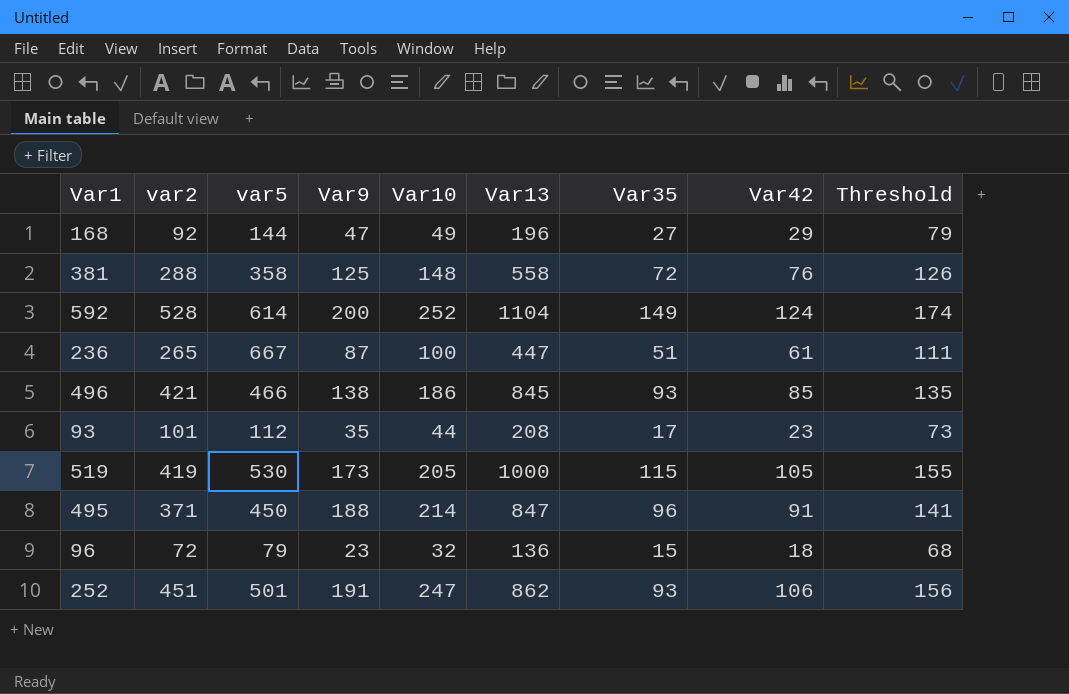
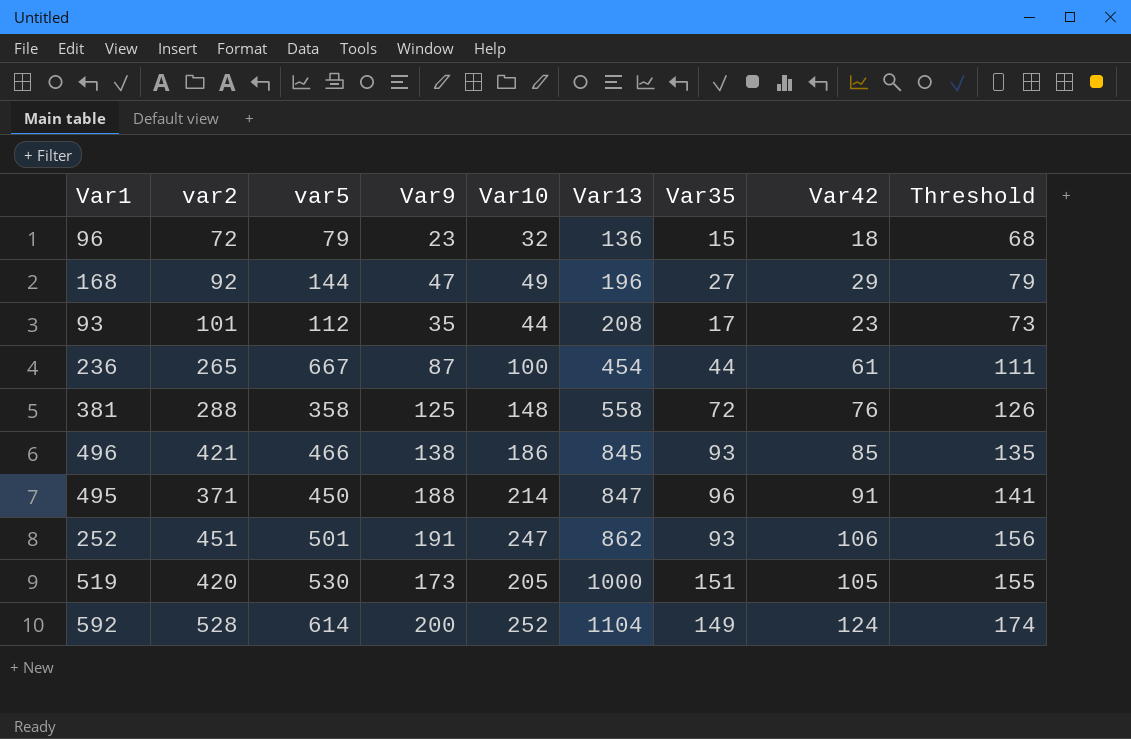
row order: none -> Var13 ascending
236 | Var13: 447 -> 454
236 | Var35: 51 -> 44
519 | var2: 419 -> 420
519 | Var35: 115 -> 151

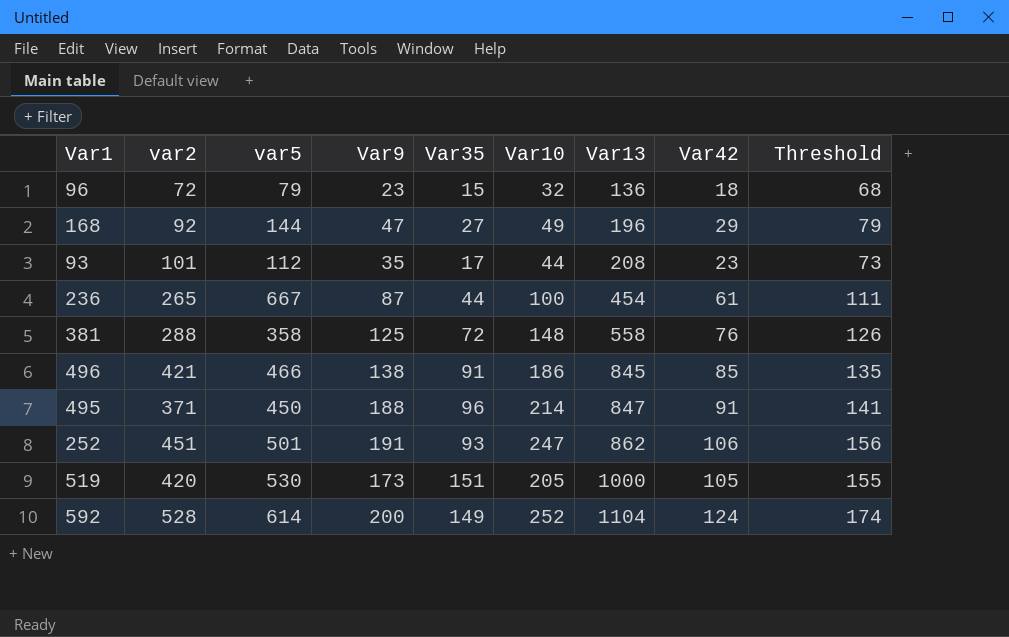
column Var35 | position: 7 -> 5
496 | Var35: 93 -> 91

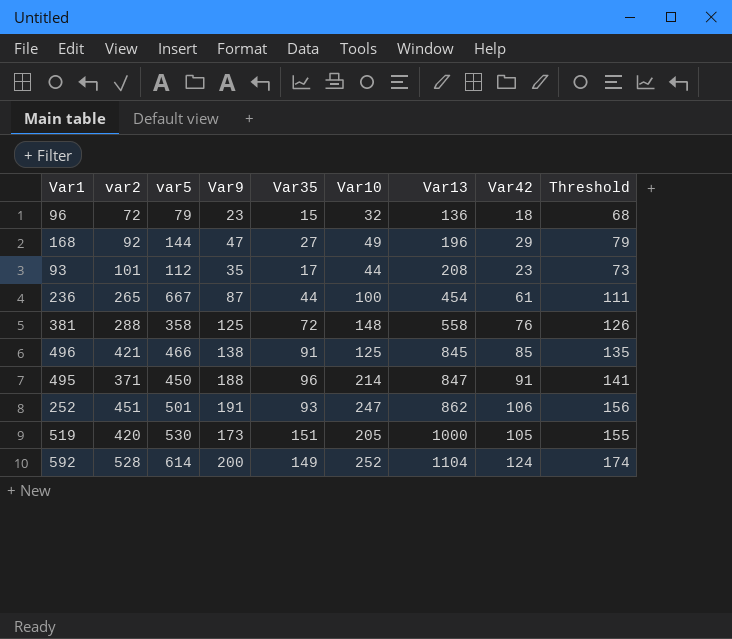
496 | Var10: 186 -> 125

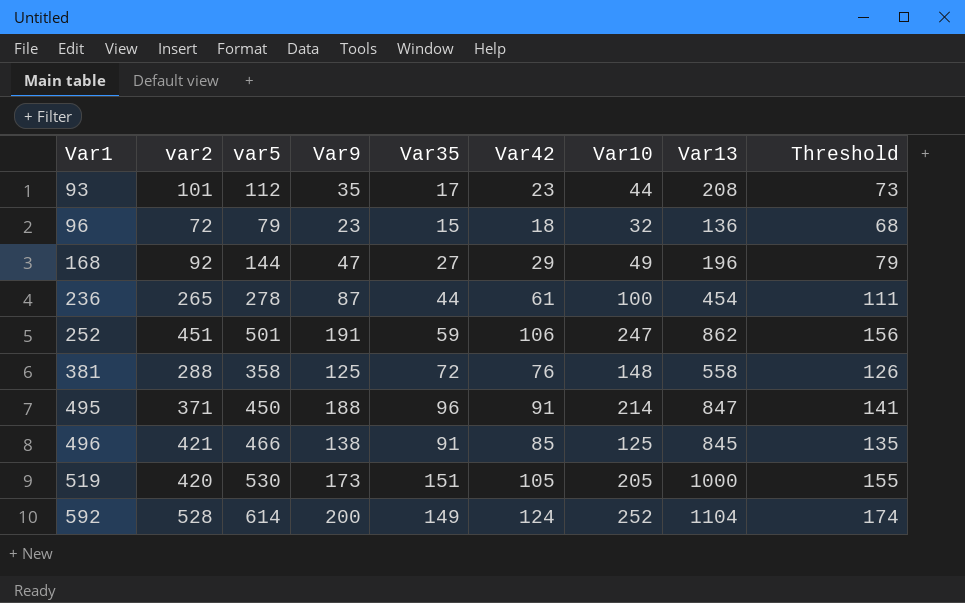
row order: Var13 ascending -> Var1 ascending
column Var42 | position: 8 -> 6
236 | var5: 667 -> 278
252 | Var35: 93 -> 59

